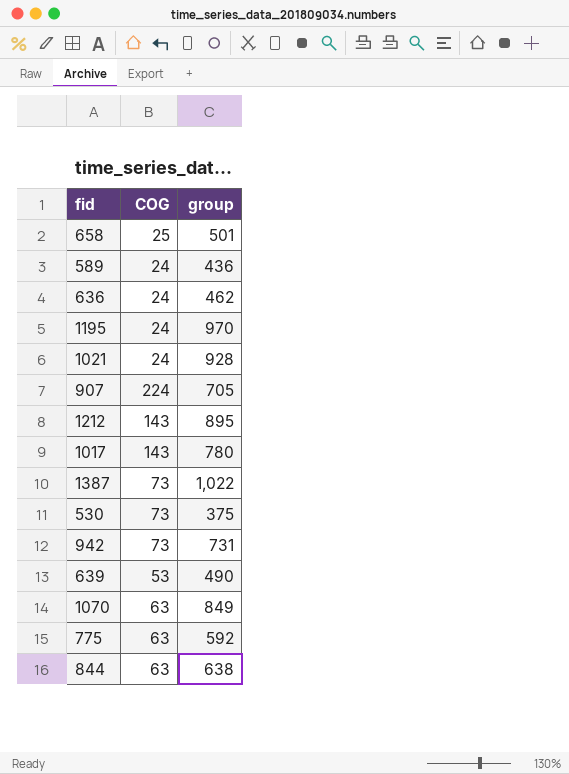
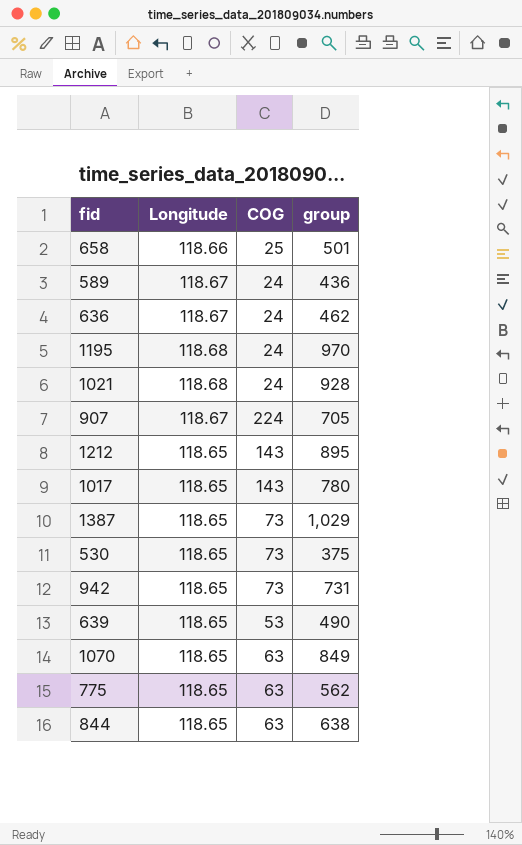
column Longitude | position: none -> 2
1387 | group: 1,022 -> 1,029
775 | group: 592 -> 562

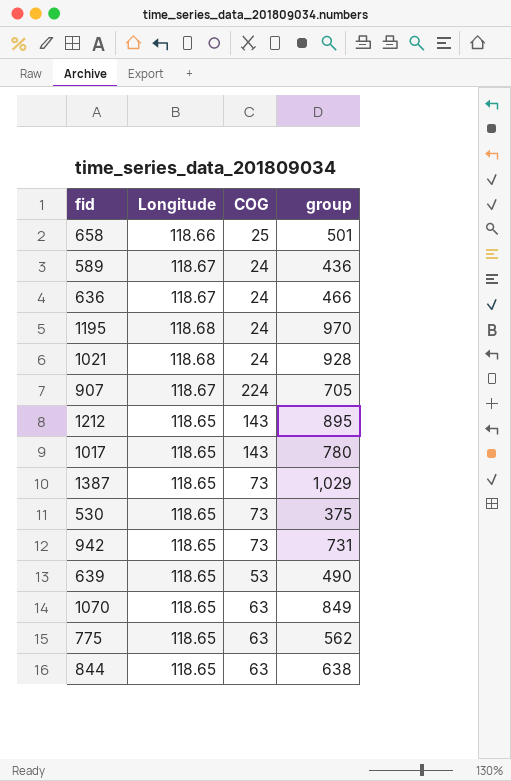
636 | group: 462 -> 466

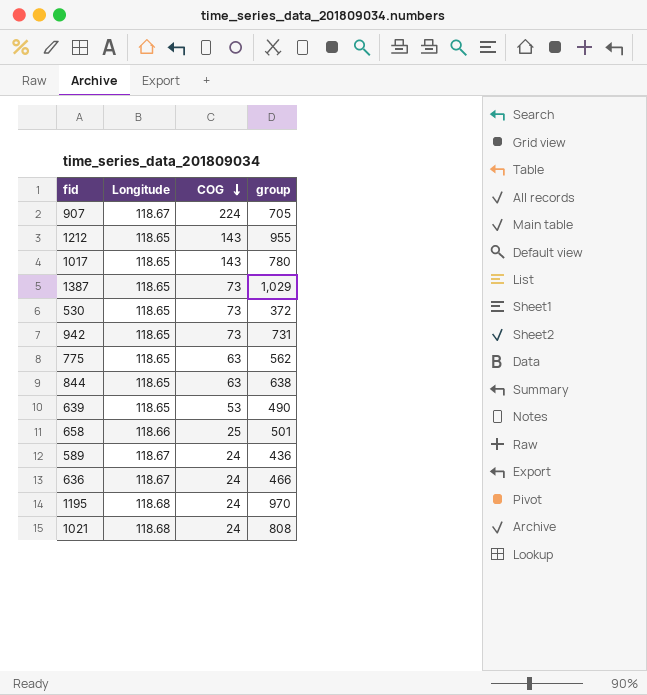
row order: none -> COG descending
row 1070: 118.65 | 63 | 849 -> none
1212 | group: 895 -> 955
530 | group: 375 -> 372
1021 | group: 928 -> 808

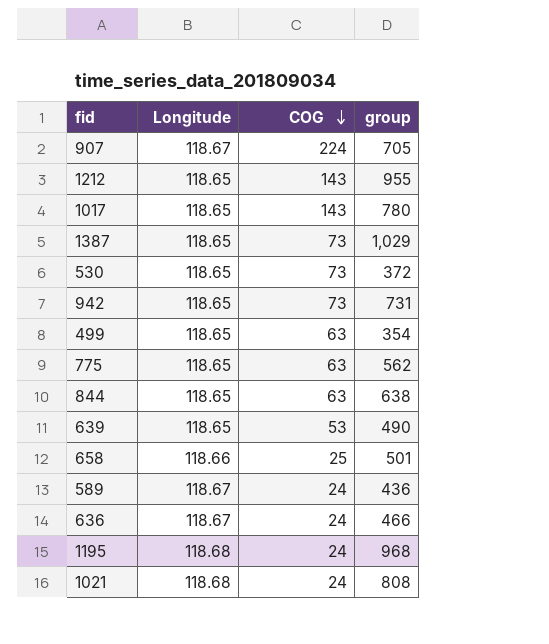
row 499: none -> 118.65 | 63 | 354
1195 | group: 970 -> 968

